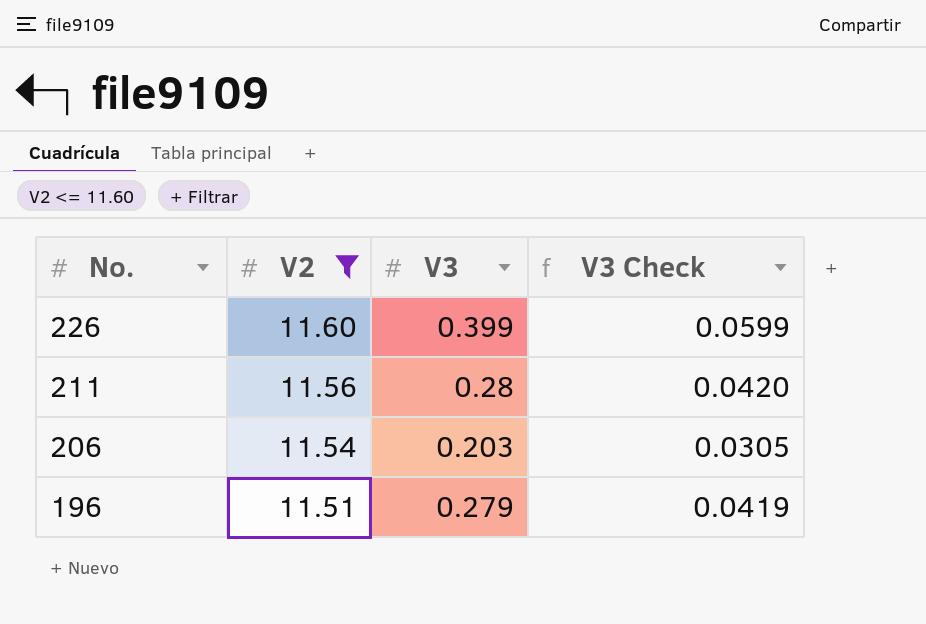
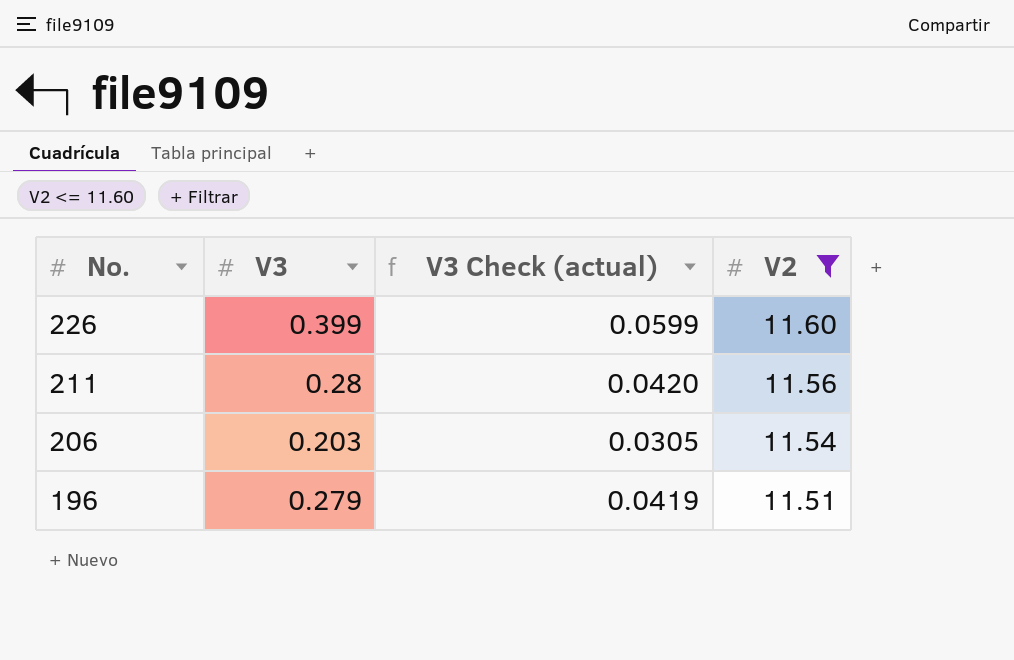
column name: V3 Check -> V3 Check (actual)
column V2 | position: 2 -> 4

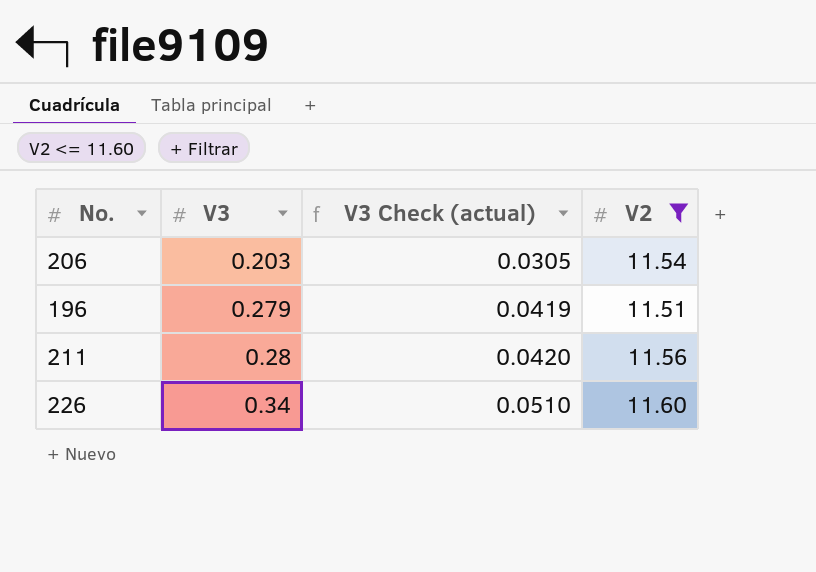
row order: No. descending -> V3 ascending
226 | V3: 0.399 -> 0.34
226 | V3 Check (actual): 0.0599 -> 0.0510

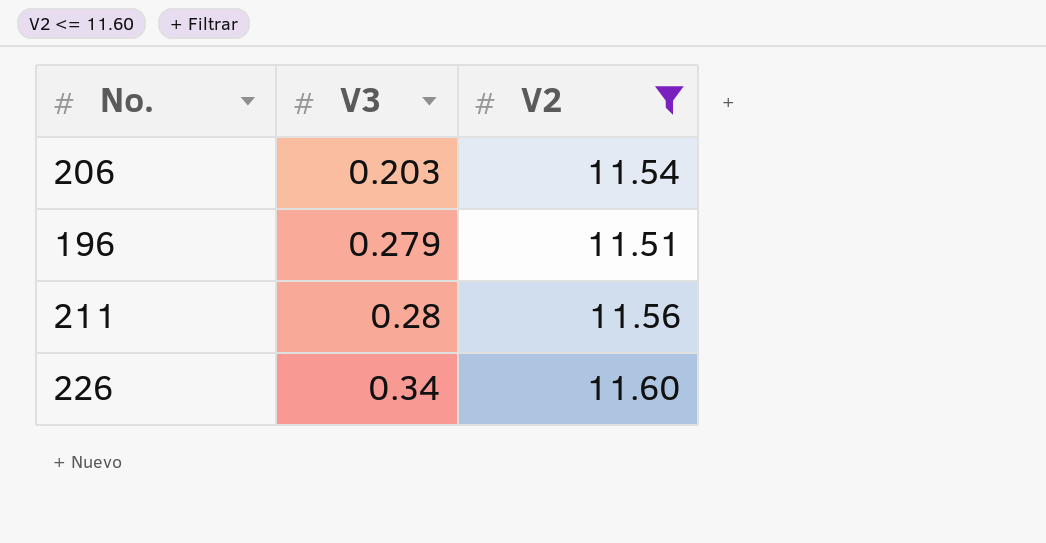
column V3 Check (actual) | formula: [V3] * 0.15 -> none

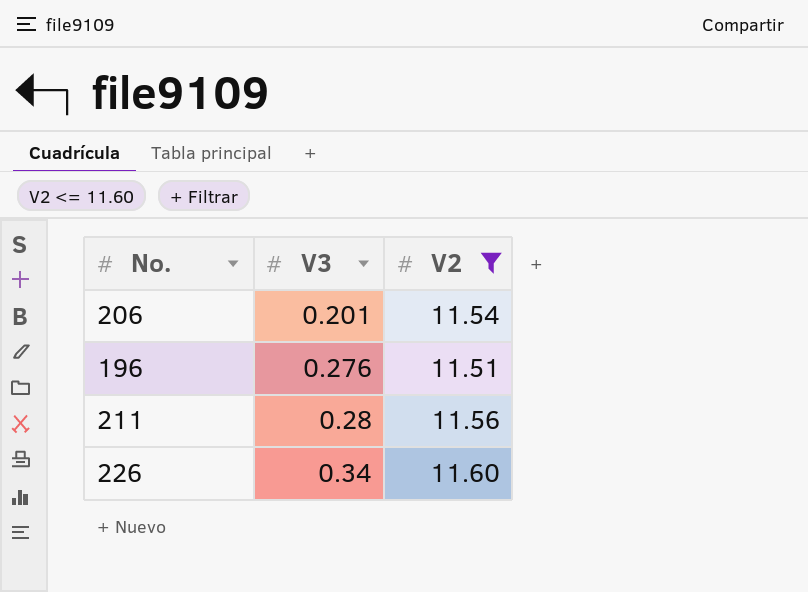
206 | V3: 0.203 -> 0.201
196 | V3: 0.279 -> 0.276

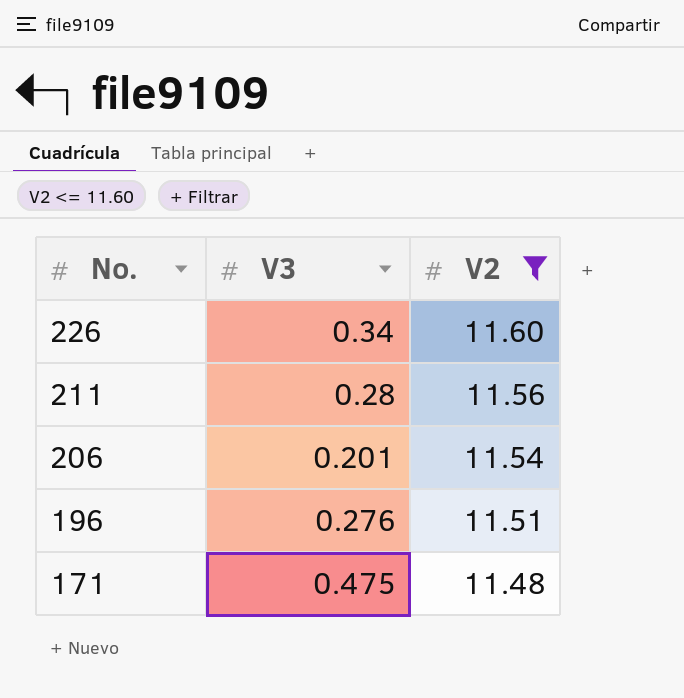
row order: V3 ascending -> No. descending
row 171: none -> 0.475 | 11.48

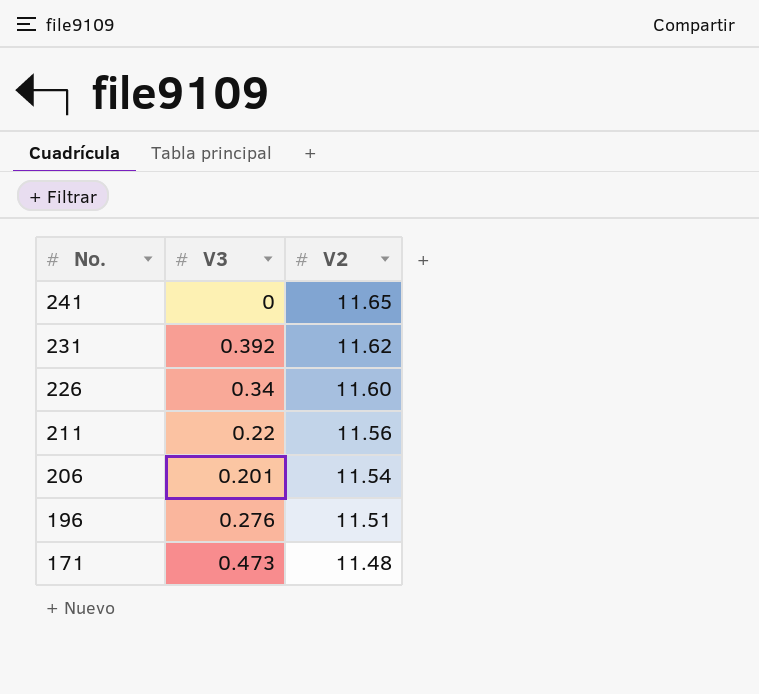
filter: V2 <= 11.60 -> none
211 | V3: 0.28 -> 0.22
171 | V3: 0.475 -> 0.473

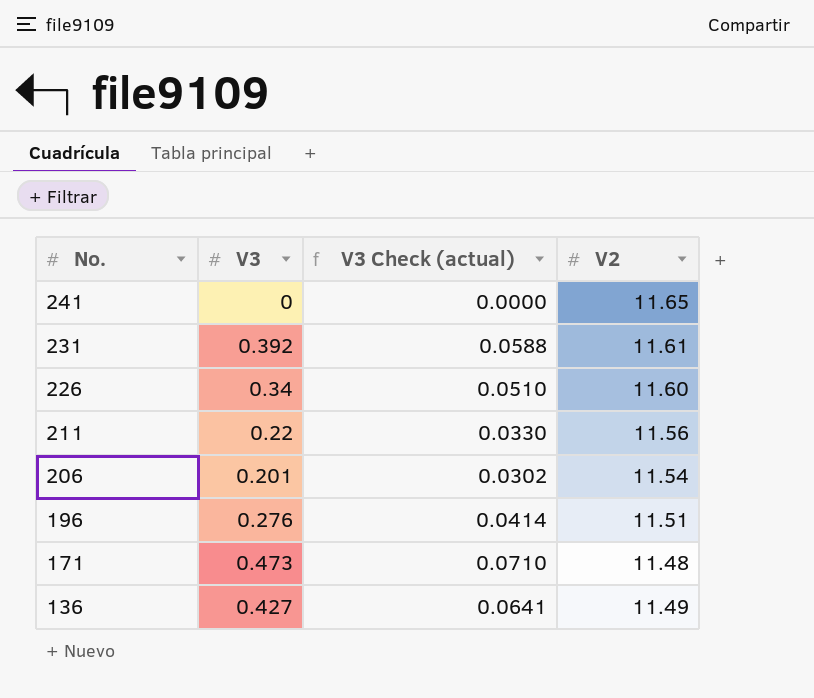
column V3 Check (actual) | formula: none -> [V3] * 0.15
231 | V2: 11.62 -> 11.61
row 136: none -> 0.427 | 0.0641 | 11.49

